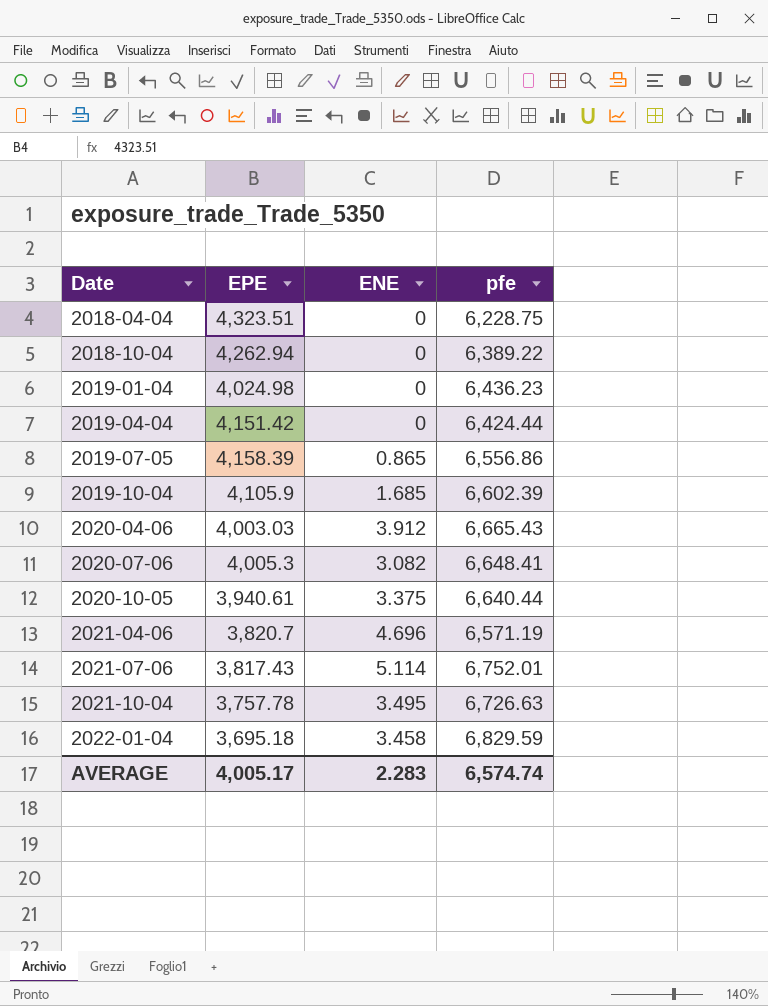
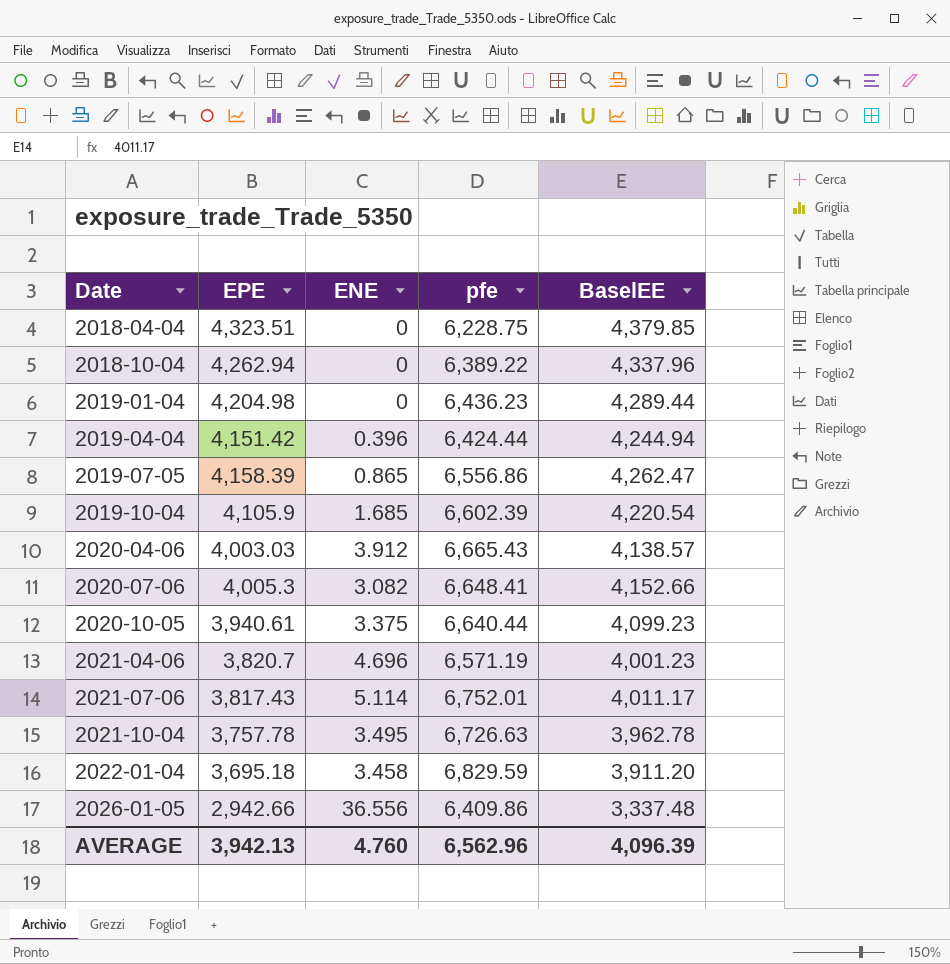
column BaselEE | position: none -> 5
2019-01-04 | EPE: 4,024.98 -> 4,204.98
2019-04-04 | ENE: 0 -> 0.396
row 2026-01-05: none -> 2,942.66 | 36.556 | 6,409.86 | 3,337.48
AVERAGE | EPE: 4,005.17 -> 3,942.13
AVERAGE | ENE: 2.283 -> 4.760
AVERAGE | pfe: 6,574.74 -> 6,562.96

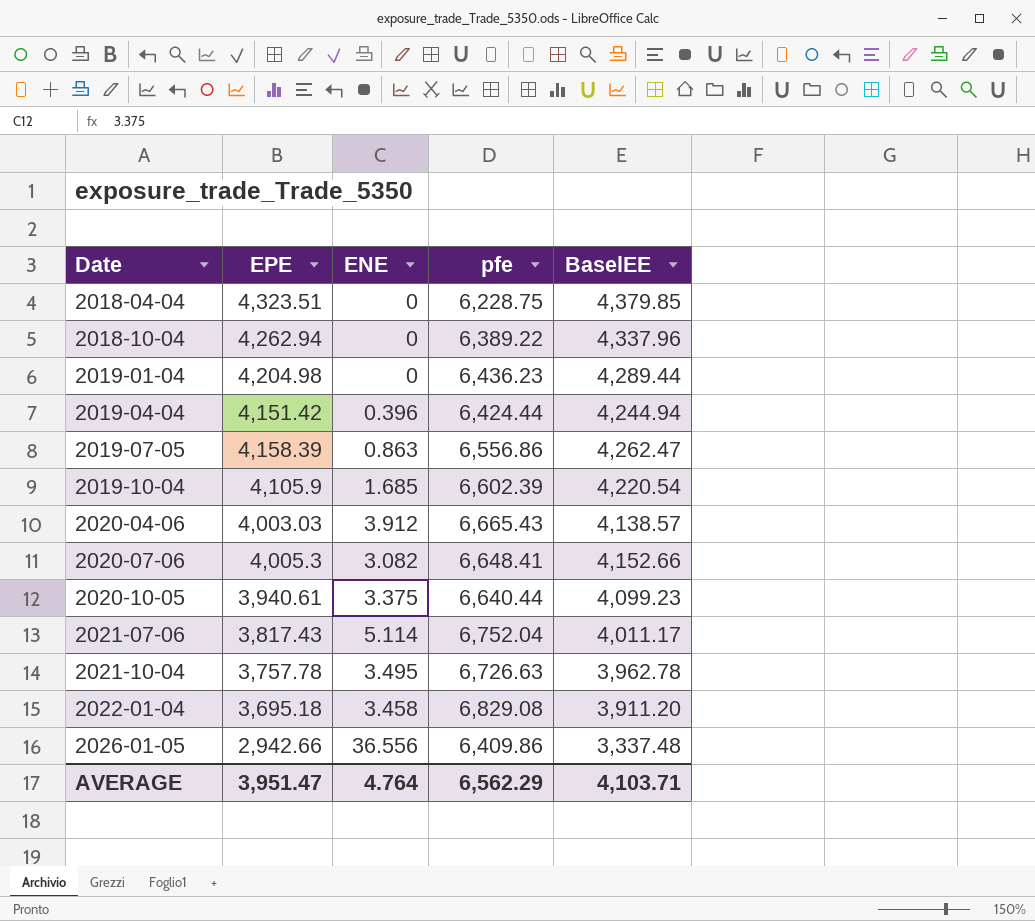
row 2021-04-06: 3,820.7 | 4.696 | 6,571.19 | 4,001.23 -> none
2019-07-05 | ENE: 0.865 -> 0.863
2021-07-06 | pfe: 6,752.01 -> 6,752.04
2022-01-04 | pfe: 6,829.59 -> 6,829.08
AVERAGE | EPE: 3,942.13 -> 3,951.47
AVERAGE | ENE: 4.760 -> 4.764
AVERAGE | pfe: 6,562.96 -> 6,562.29
AVERAGE | BaselEE: 4,096.39 -> 4,103.71

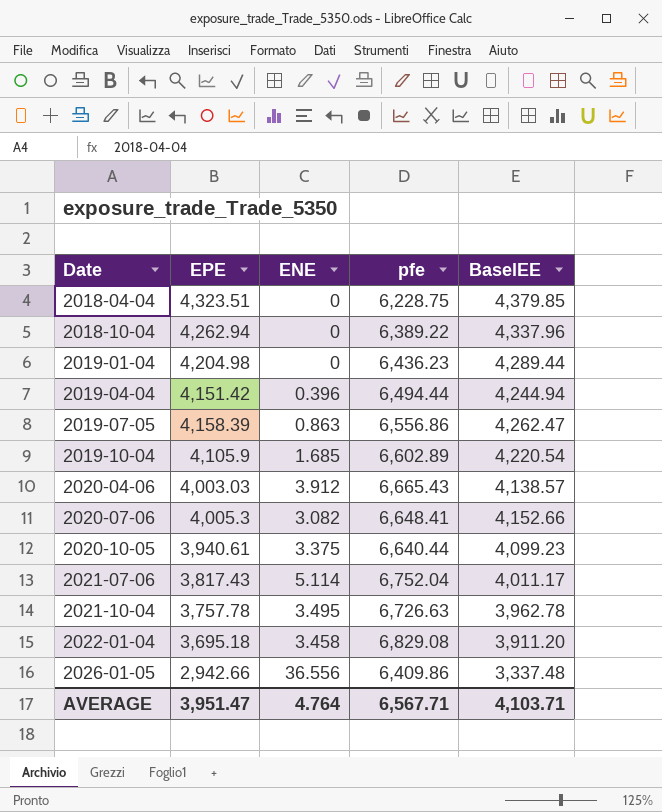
2019-04-04 | pfe: 6,424.44 -> 6,494.44
2019-10-04 | pfe: 6,602.39 -> 6,602.89
AVERAGE | pfe: 6,562.29 -> 6,567.71

